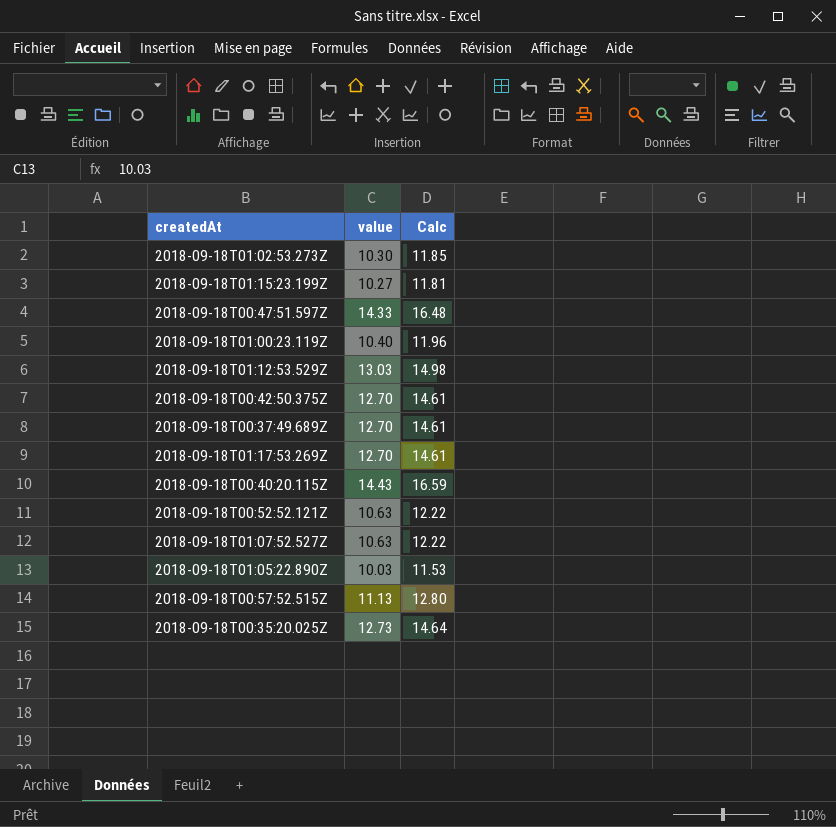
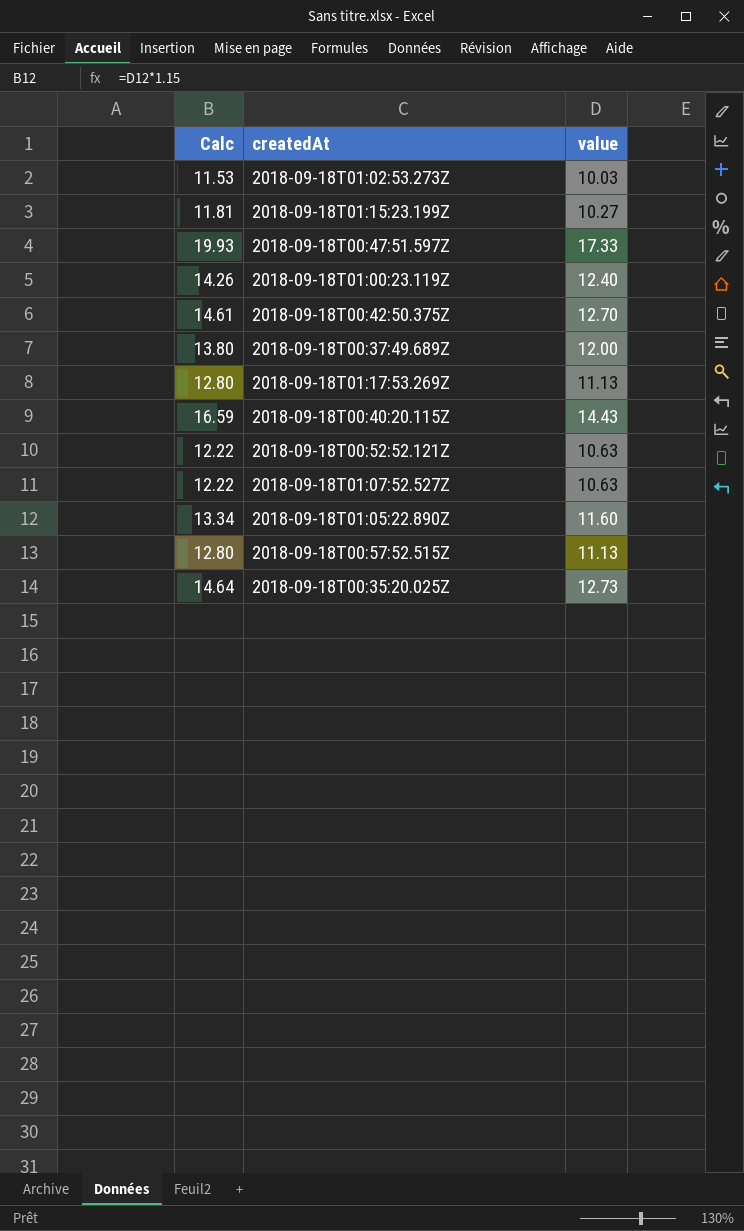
column Calc | position: 3 -> 1
row 2018-09-18T01:12:53.529Z: 13.03 | 14.98 -> none
2018-09-18T01:02:53.273Z | Calc: 11.85 -> 11.53
2018-09-18T01:02:53.273Z | value: 10.30 -> 10.03
2018-09-18T00:47:51.597Z | Calc: 16.48 -> 19.93
2018-09-18T00:47:51.597Z | value: 14.33 -> 17.33
2018-09-18T01:00:23.119Z | Calc: 11.96 -> 14.26
2018-09-18T01:00:23.119Z | value: 10.40 -> 12.40
2018-09-18T00:37:49.689Z | Calc: 14.61 -> 13.80
2018-09-18T00:37:49.689Z | value: 12.70 -> 12.00
2018-09-18T01:17:53.269Z | Calc: 14.61 -> 12.80
2018-09-18T01:17:53.269Z | value: 12.70 -> 11.13
2018-09-18T01:05:22.890Z | Calc: 11.53 -> 13.34
2018-09-18T01:05:22.890Z | value: 10.03 -> 11.60

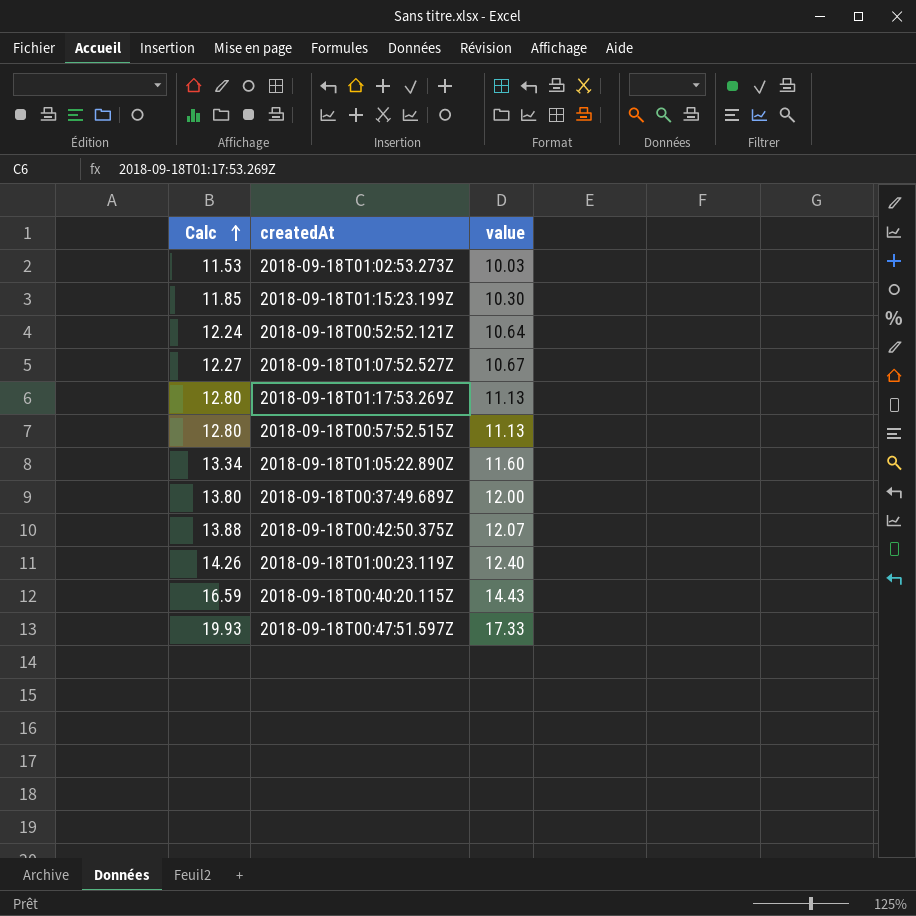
row order: none -> Calc ascending
row 2018-09-18T00:35:20.025Z: 14.64 | 12.73 -> none
2018-09-18T01:15:23.199Z | Calc: 11.81 -> 11.85
2018-09-18T01:15:23.199Z | value: 10.27 -> 10.30
2018-09-18T00:52:52.121Z | Calc: 12.22 -> 12.24
2018-09-18T00:52:52.121Z | value: 10.63 -> 10.64
2018-09-18T01:07:52.527Z | Calc: 12.22 -> 12.27
2018-09-18T01:07:52.527Z | value: 10.63 -> 10.67
2018-09-18T00:42:50.375Z | Calc: 14.61 -> 13.88
2018-09-18T00:42:50.375Z | value: 12.70 -> 12.07

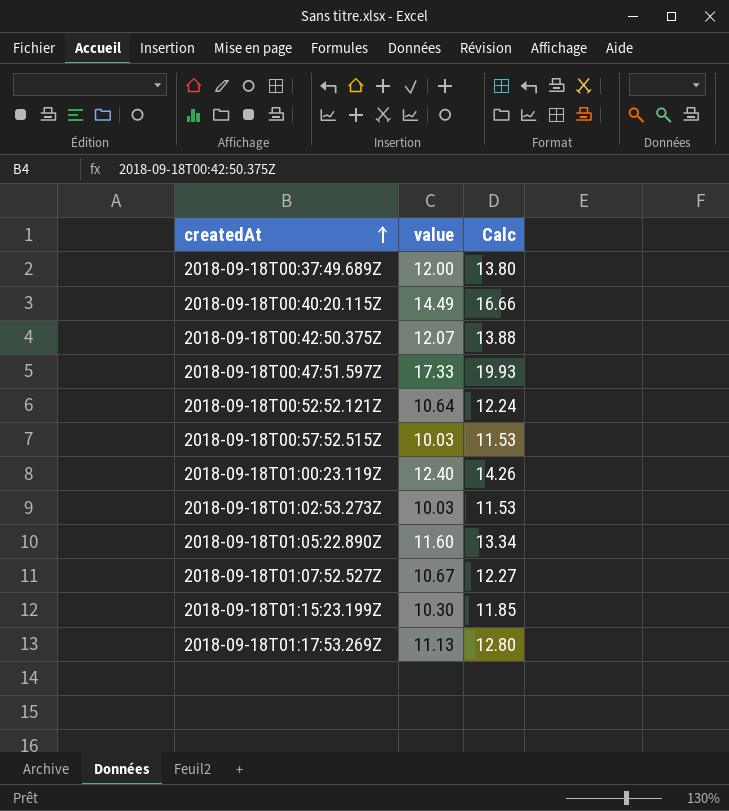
row order: Calc ascending -> createdAt ascending
column Calc | position: 1 -> 3
2018-09-18T00:40:20.115Z | value: 14.43 -> 14.49
2018-09-18T00:40:20.115Z | Calc: 16.59 -> 16.66
2018-09-18T00:57:52.515Z | value: 11.13 -> 10.03
2018-09-18T00:57:52.515Z | Calc: 12.80 -> 11.53

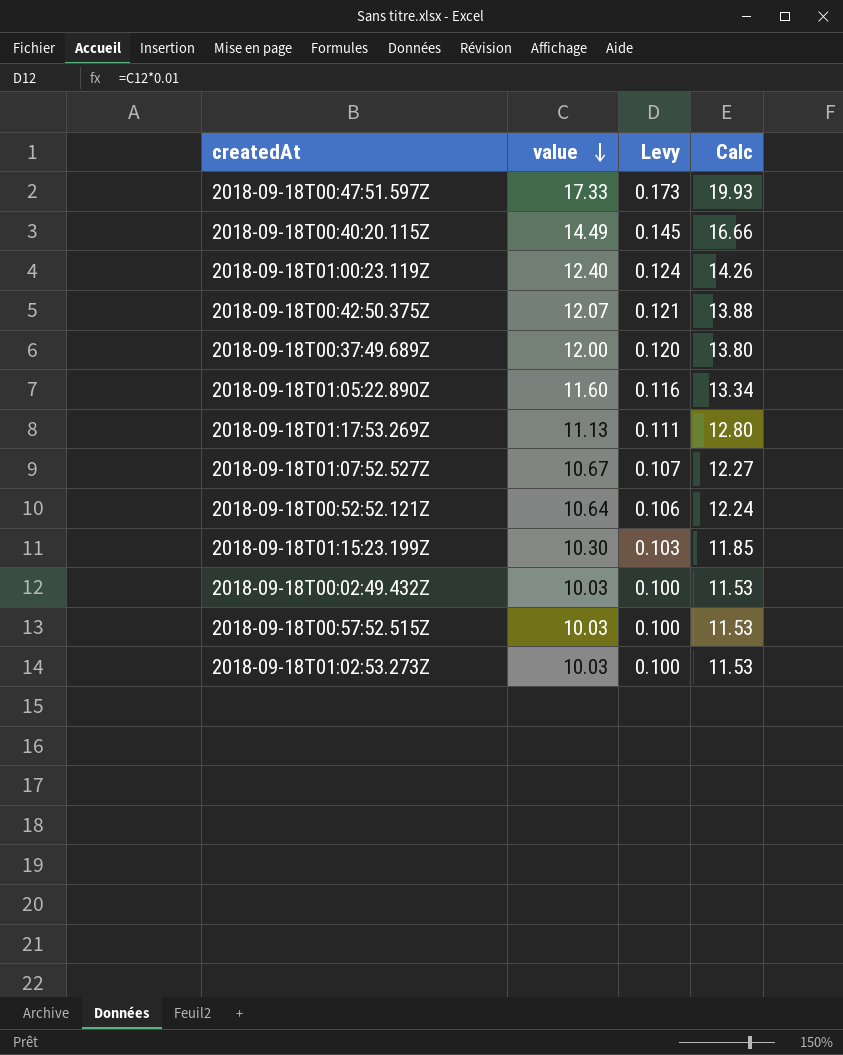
row order: createdAt ascending -> value descending
column Levy | formula: none -> [value] * 0.01
row 2018-09-18T00:02:49.432Z: none -> 10.03 | 0.100 | 11.53

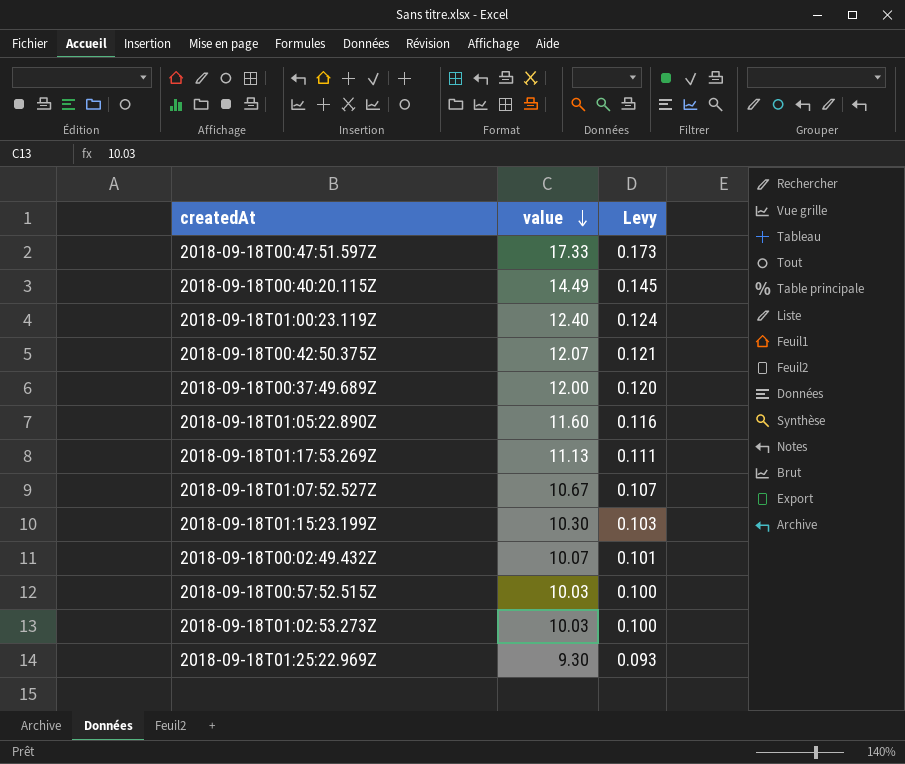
column Calc | formula: [value] * 1.15 -> none
row 2018-09-18T00:52:52.121Z: 10.64 | 0.106 | 12.24 -> none
2018-09-18T00:02:49.432Z | value: 10.03 -> 10.07
2018-09-18T00:02:49.432Z | Levy: 0.100 -> 0.101
row 2018-09-18T01:25:22.969Z: none -> 9.30 | 0.093

